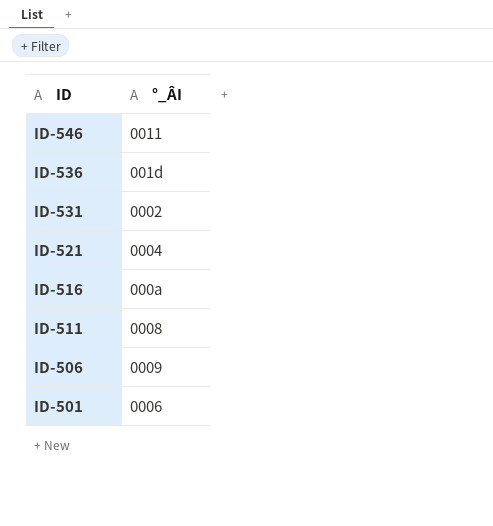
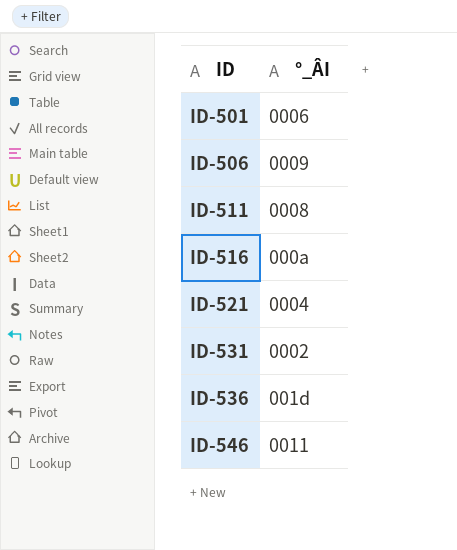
row order: ID descending -> ID ascending

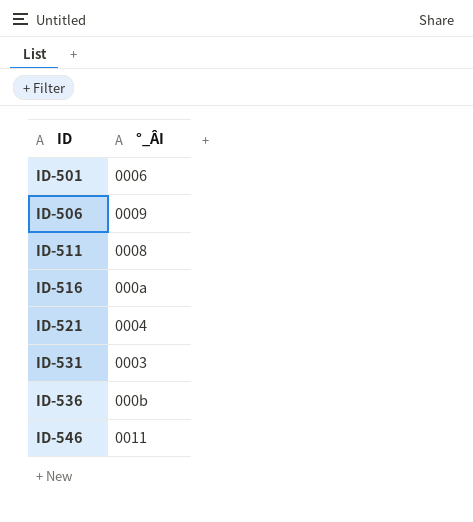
ID-531 | °_ÂI: 0002 -> 0003
ID-536 | °_ÂI: 001d -> 000b

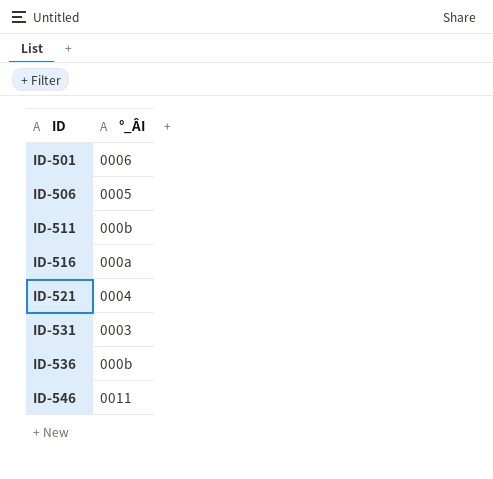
ID-506 | °_ÂI: 0009 -> 0005
ID-511 | °_ÂI: 0008 -> 000b

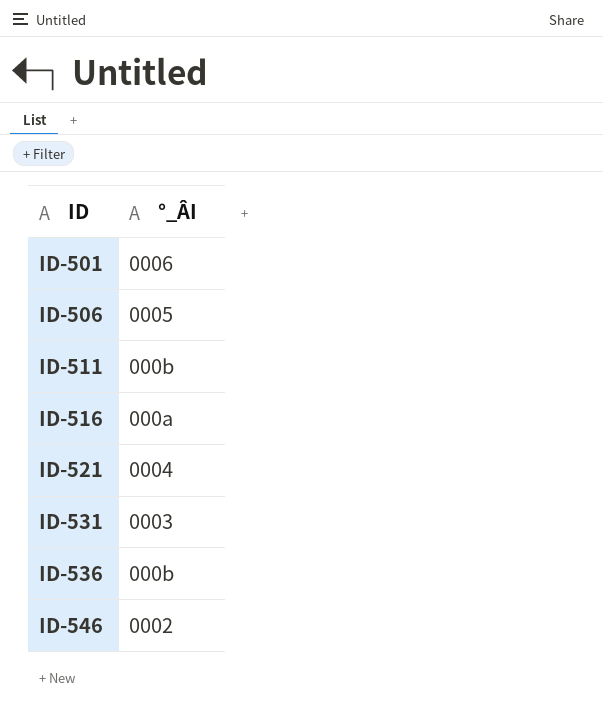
ID-546 | °_ÂI: 0011 -> 0002

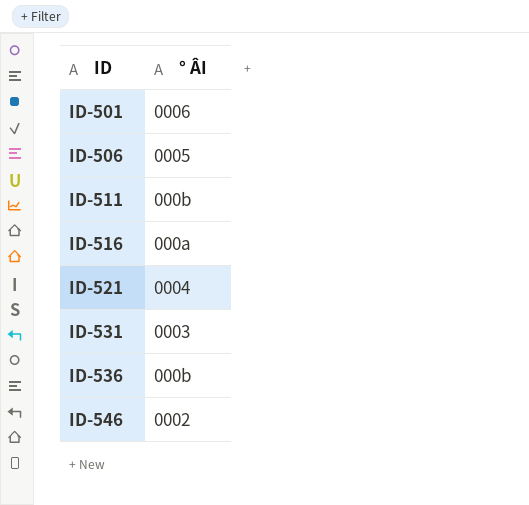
column name: °_ÂI -> ° ÂI

